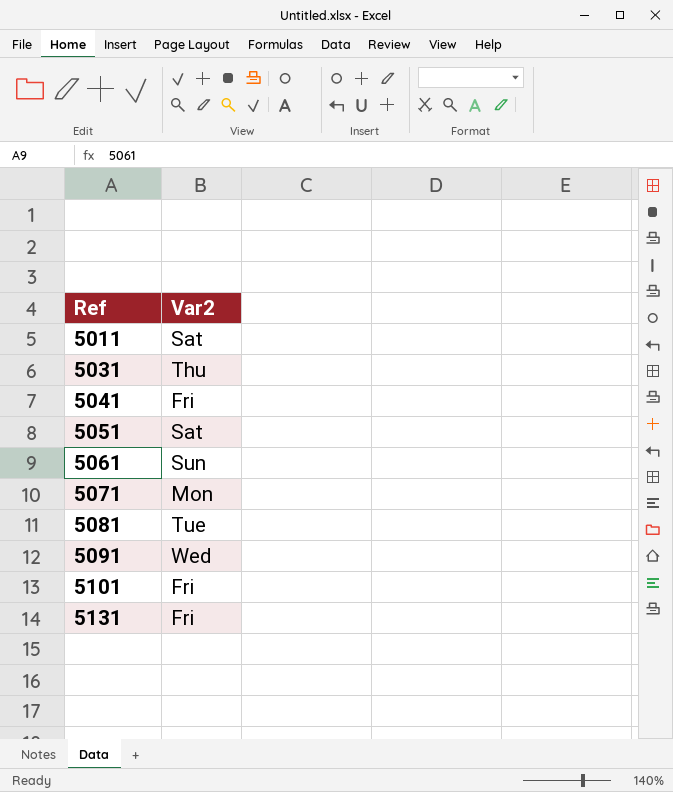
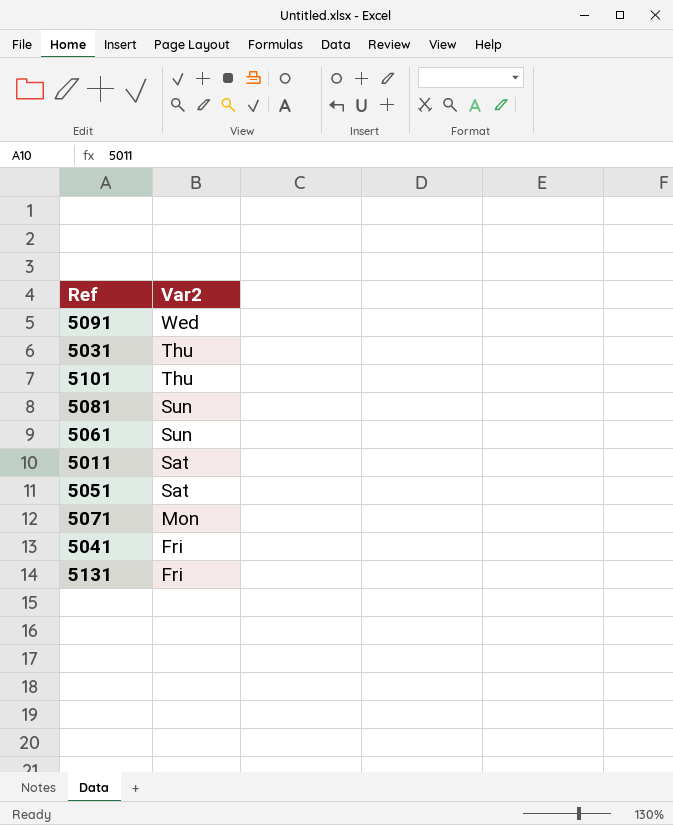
row order: Ref ascending -> Var2 descending
5101 | Var2: Fri -> Thu
5081 | Var2: Tue -> Sun

